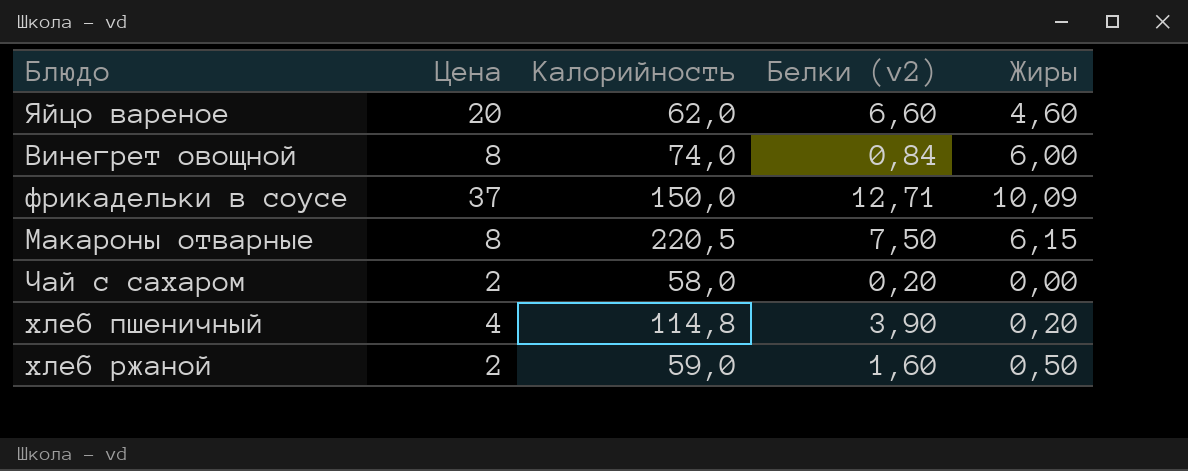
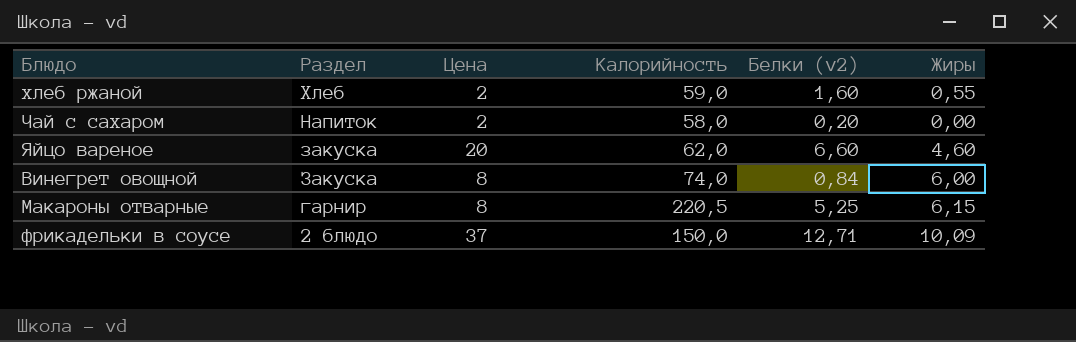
row order: none -> Раздел descending
column Раздел | position: none -> 2
row хлеб пшеничный: 4 | 114,8 | 3,90 | 0,20 -> none
хлеб ржаной | Жиры: 0,50 -> 0,55
Макароны отварные | Белки (v2): 7,50 -> 5,25

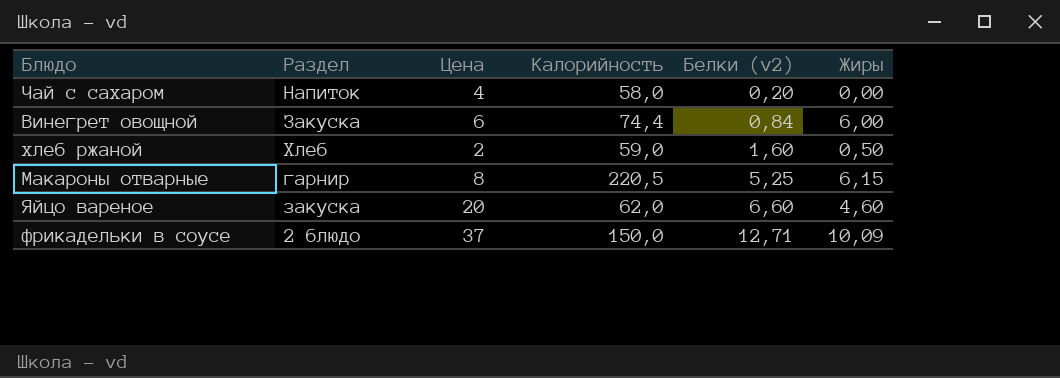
row order: Раздел descending -> Белки (v2) ascending
Чай с сахаром | Цена: 2 -> 4
Винегрет овощной | Цена: 8 -> 6
Винегрет овощной | Калорийность: 74,0 -> 74,4
хлеб ржаной | Жиры: 0,55 -> 0,50

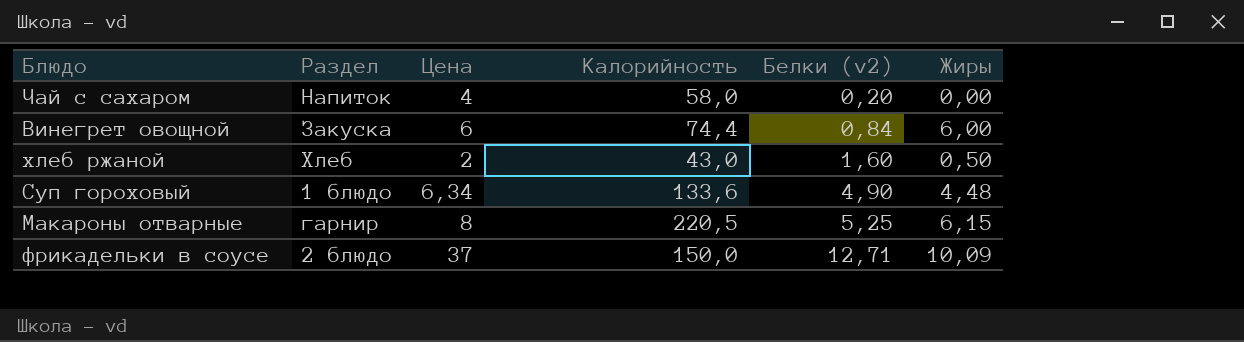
row Яйцо вареное: закуска | 20 | 62,0 | 6,60 | 4,60 -> none
хлеб ржаной | Калорийность: 59,0 -> 43,0
row Суп гороховый: none -> 1 блюдо | 6,34 | 133,6 | 4,90 | 4,48

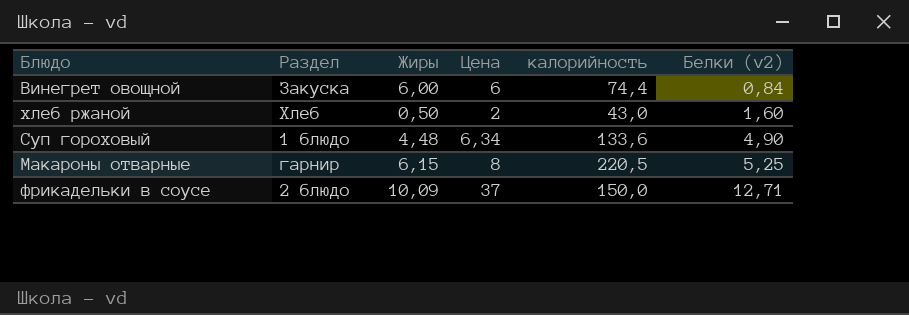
column Жиры | position: 6 -> 3
column name: Калорийность -> калорийность
row Чай с сахаром: Напиток | 4 | 58,0 | 0,20 | 0,00 -> none

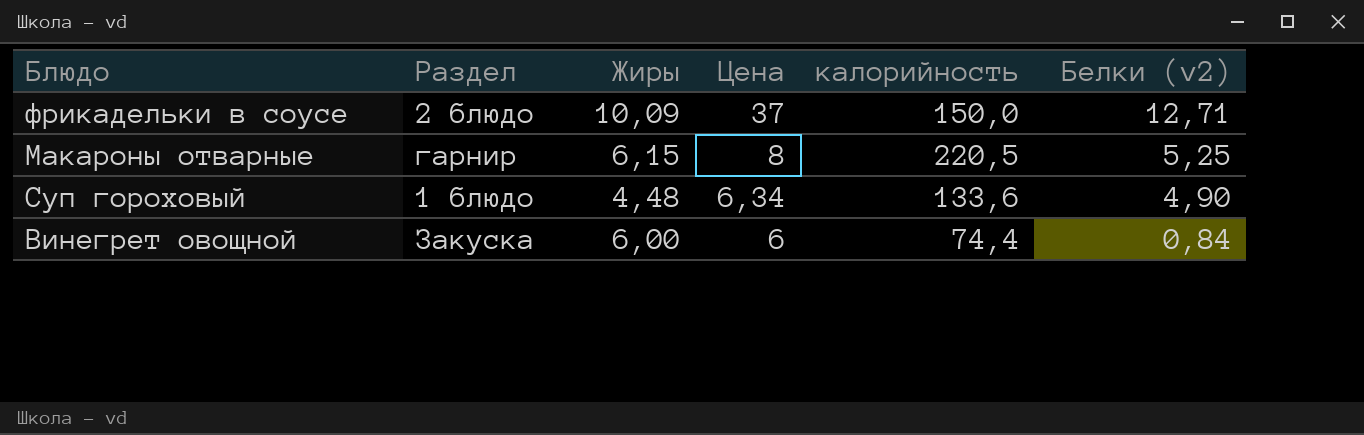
row order: Белки (v2) ascending -> Цена descending
row хлеб ржаной: Хлеб | 0,50 | 2 | 43,0 | 1,60 -> none

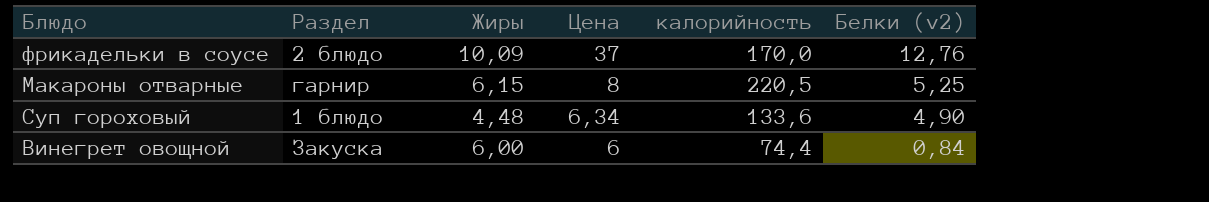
фрикадельки в соусе | калорийность: 150,0 -> 170,0
фрикадельки в соусе | Белки (v2): 12,71 -> 12,76

